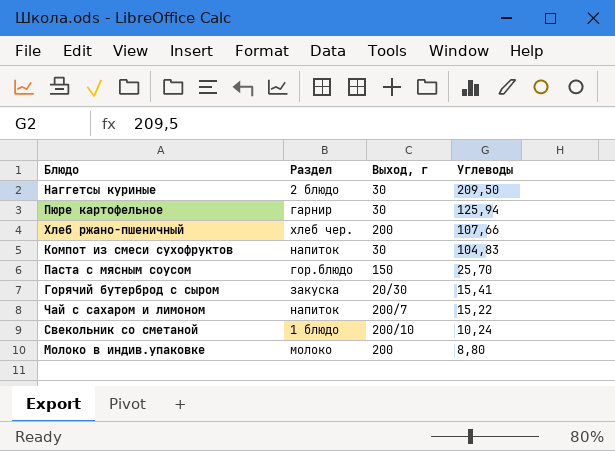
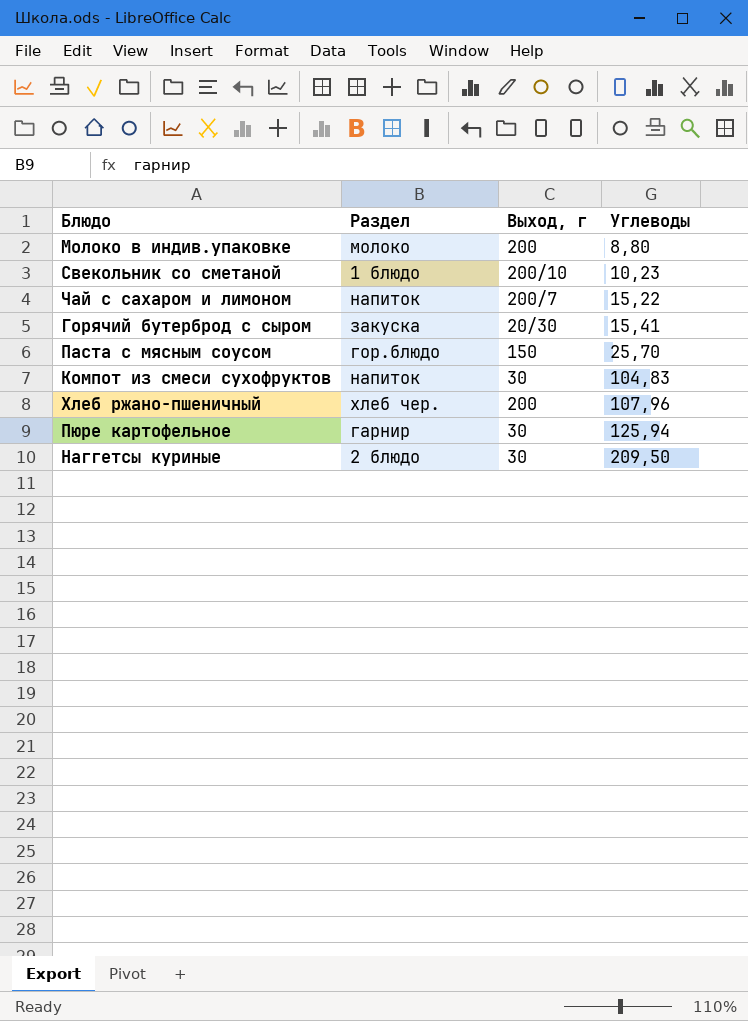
row order: Углеводы descending -> Углеводы ascending
Свекольник со сметаной | Углеводы: 10,24 -> 10,23
Хлеб ржано-пшеничный | Углеводы: 107,66 -> 107,96

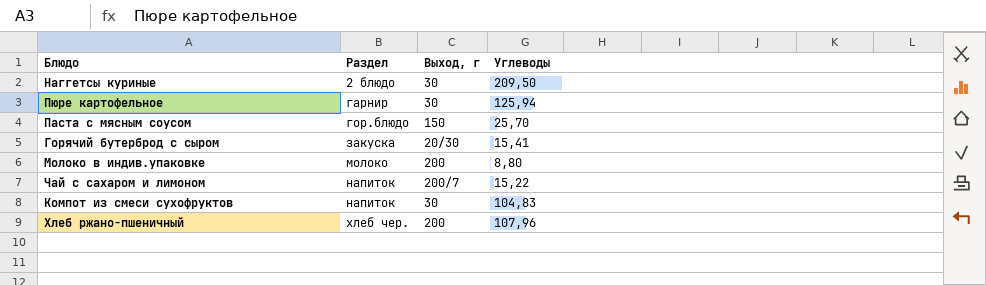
row order: Углеводы ascending -> Раздел ascending
row Свекольник со сметаной: 1 блюдо | 200/10 | 10,23 -> none

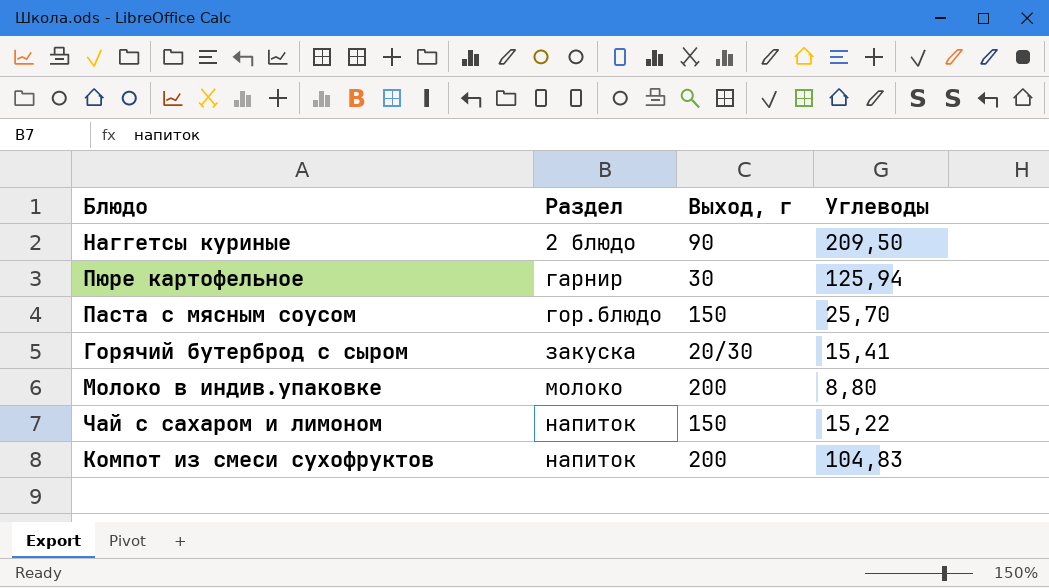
row Хлеб ржано-пшеничный: хлеб чер. | 200 | 107,96 -> none
Наггетсы куриные | Выход, г: 30 -> 90
Чай с сахаром и лимоном | Выход, г: 200/7 -> 150
Компот из смеси сухофруктов | Выход, г: 30 -> 200

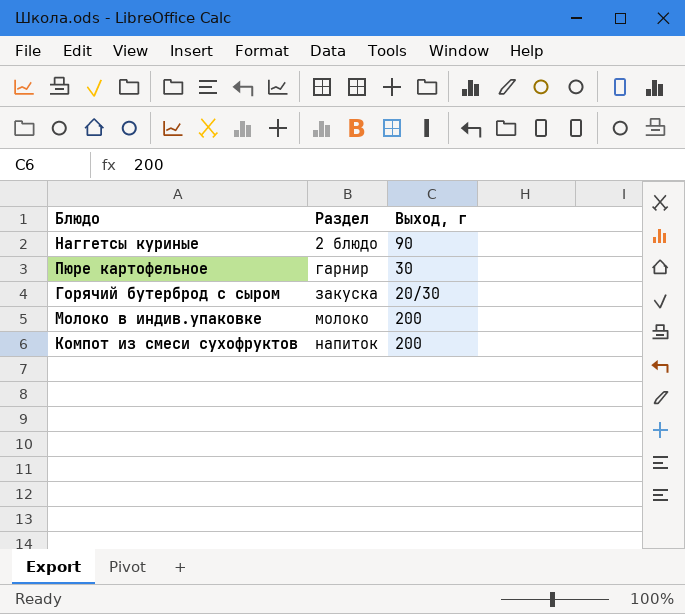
column Углеводы | position: 4 -> none
row Паста с мясным соусом: гор.блюдо | 150 | 25,70 -> none
row Чай с сахаром и лимоном: напиток | 150 | 15,22 -> none

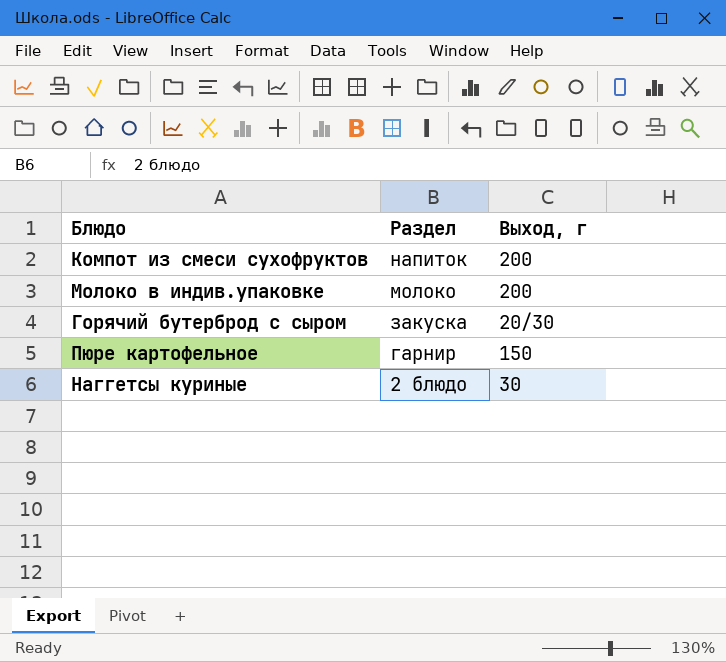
row order: Раздел ascending -> Раздел descending
Пюре картофельное | Выход, г: 30 -> 150
Наггетсы куриные | Выход, г: 90 -> 30

